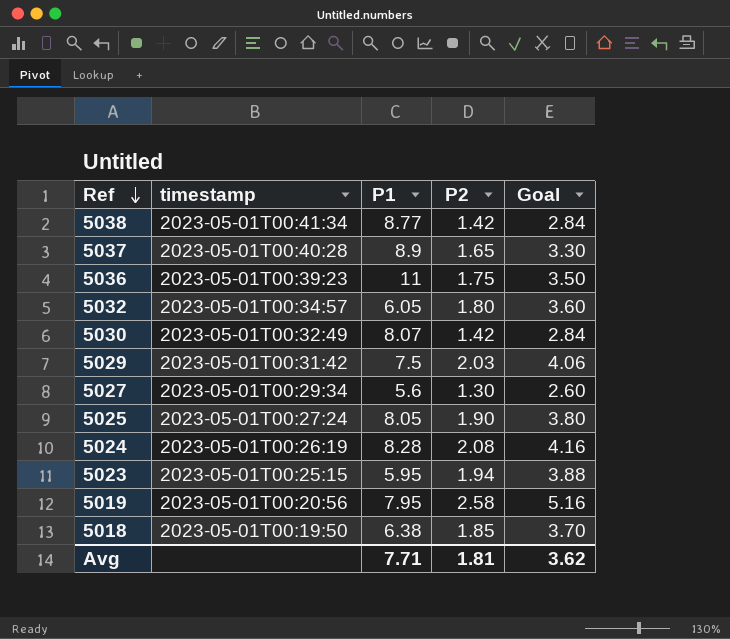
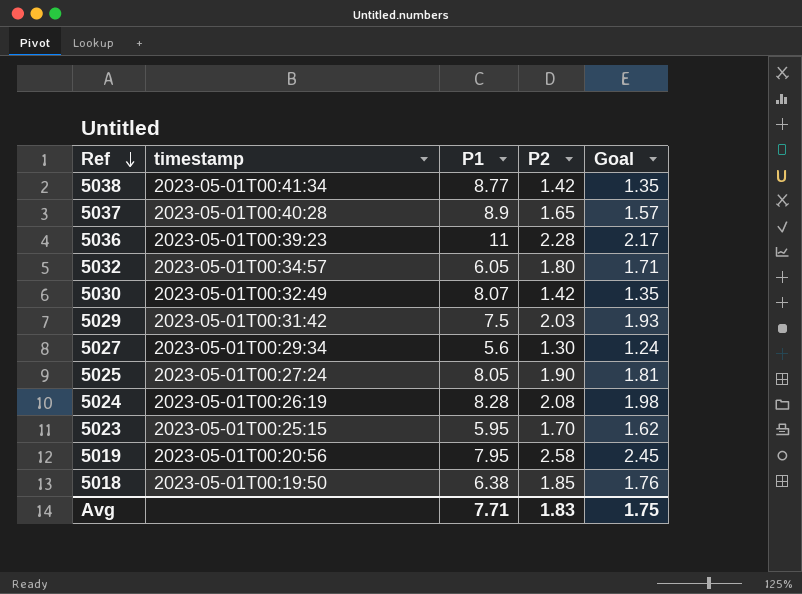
column Goal | formula: [P2] * 2 -> [P2] * 0.95
5036 | P2: 1.75 -> 2.28
5023 | P2: 1.94 -> 1.70
Avg | P2: 1.81 -> 1.83
Avg | Goal: 3.62 -> 1.75

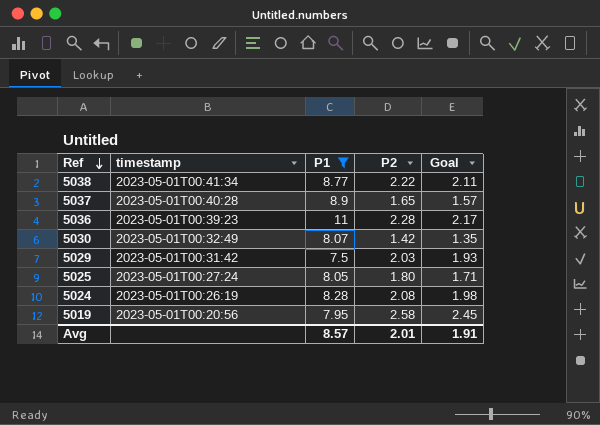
filter: none -> P1 >= 7.5
5038 | P2: 1.42 -> 2.22
5038 | Goal: 1.35 -> 2.11
5025 | P2: 1.90 -> 1.80
5025 | Goal: 1.81 -> 1.71
Avg | P1: 7.71 -> 8.57
Avg | P2: 1.83 -> 2.01
Avg | Goal: 1.75 -> 1.91

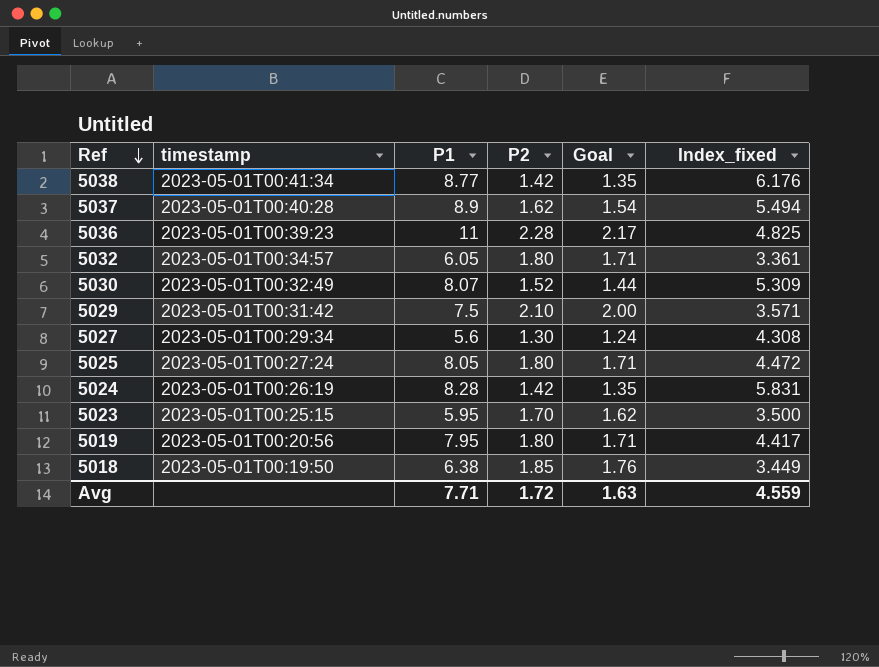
filter: P1 >= 7.5 -> none
column Index_fixed | formula: none -> [P1] / [P2]
5038 | P2: 2.22 -> 1.42
5038 | Goal: 2.11 -> 1.35
5037 | P2: 1.65 -> 1.62
5037 | Goal: 1.57 -> 1.54
5030 | P2: 1.42 -> 1.52
5030 | Goal: 1.35 -> 1.44
5029 | P2: 2.03 -> 2.10
5029 | Goal: 1.93 -> 2.00
5024 | P2: 2.08 -> 1.42
5024 | Goal: 1.98 -> 1.35
5019 | P2: 2.58 -> 1.80
5019 | Goal: 2.45 -> 1.71
Avg | P1: 8.57 -> 7.71
Avg | P2: 2.01 -> 1.72
Avg | Goal: 1.91 -> 1.63

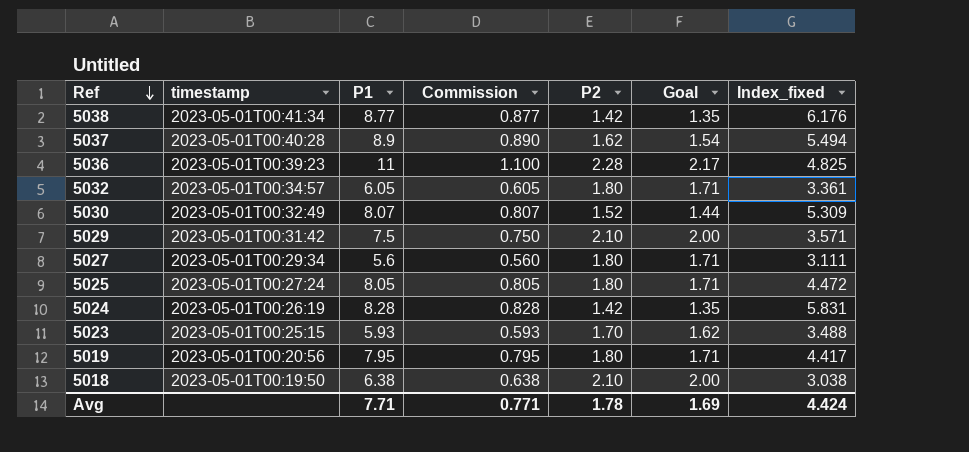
column Commission | formula: none -> [P1] * 0.1
5027 | P2: 1.30 -> 1.80
5027 | Goal: 1.24 -> 1.71
5027 | Index_fixed: 4.308 -> 3.111
5023 | P1: 5.95 -> 5.93
5023 | Index_fixed: 3.500 -> 3.488
5018 | P2: 1.85 -> 2.10
5018 | Goal: 1.76 -> 2.00
5018 | Index_fixed: 3.449 -> 3.038
Avg | P2: 1.72 -> 1.78
Avg | Goal: 1.63 -> 1.69
Avg | Index_fixed: 4.559 -> 4.424

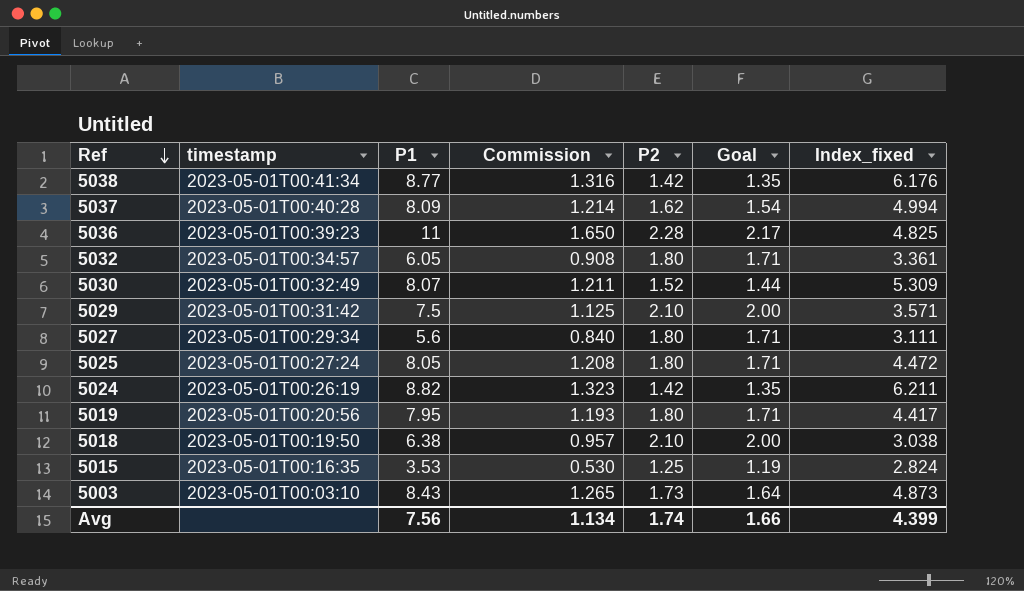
column Commission | formula: [P1] * 0.1 -> [P1] * 0.15
row 5023: 2023-05-01T00:25:15 | 5.93 | 0.593 | 1.70 | 1.62 | 3.488 -> none
5037 | P1: 8.9 -> 8.09
5037 | Index_fixed: 5.494 -> 4.994
5024 | P1: 8.28 -> 8.82
5024 | Index_fixed: 5.831 -> 6.211
row 5015: none -> 2023-05-01T00:16:35 | 3.53 | 0.530 | 1.25 | 1.19 | 2.824
row 5003: none -> 2023-05-01T00:03:10 | 8.43 | 1.265 | 1.73 | 1.64 | 4.873
Avg | P1: 7.71 -> 7.56
Avg | Commission: 0.771 -> 1.134
Avg | P2: 1.78 -> 1.74
Avg | Goal: 1.69 -> 1.66
Avg | Index_fixed: 4.424 -> 4.399

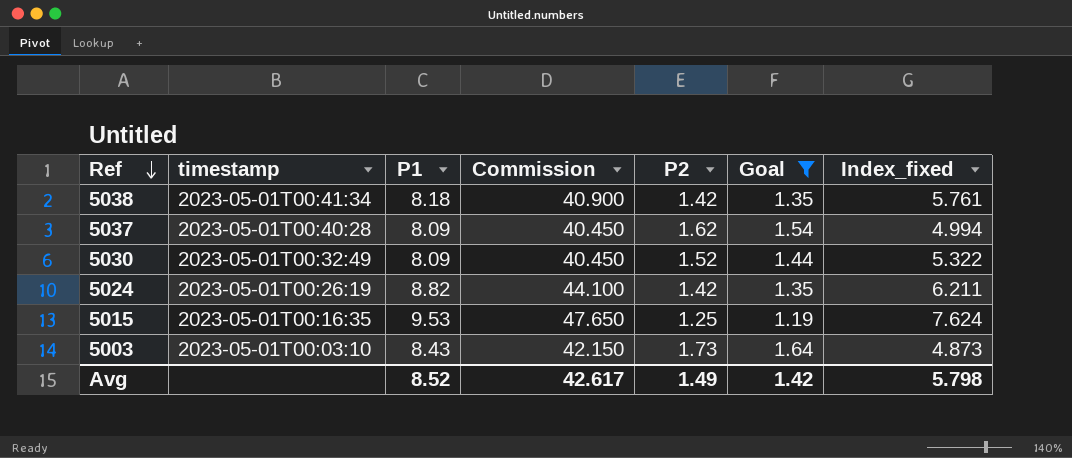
filter: none -> Goal <= 1.64
column Commission | formula: [P1] * 0.15 -> [P1] * 5
5038 | P1: 8.77 -> 8.18
5038 | Index_fixed: 6.176 -> 5.761
5030 | P1: 8.07 -> 8.09
5030 | Index_fixed: 5.309 -> 5.322
5015 | P1: 3.53 -> 9.53
5015 | Index_fixed: 2.824 -> 7.624
Avg | P1: 7.56 -> 8.52
Avg | Commission: 1.134 -> 42.617
Avg | P2: 1.74 -> 1.49
Avg | Goal: 1.66 -> 1.42
Avg | Index_fixed: 4.399 -> 5.798

